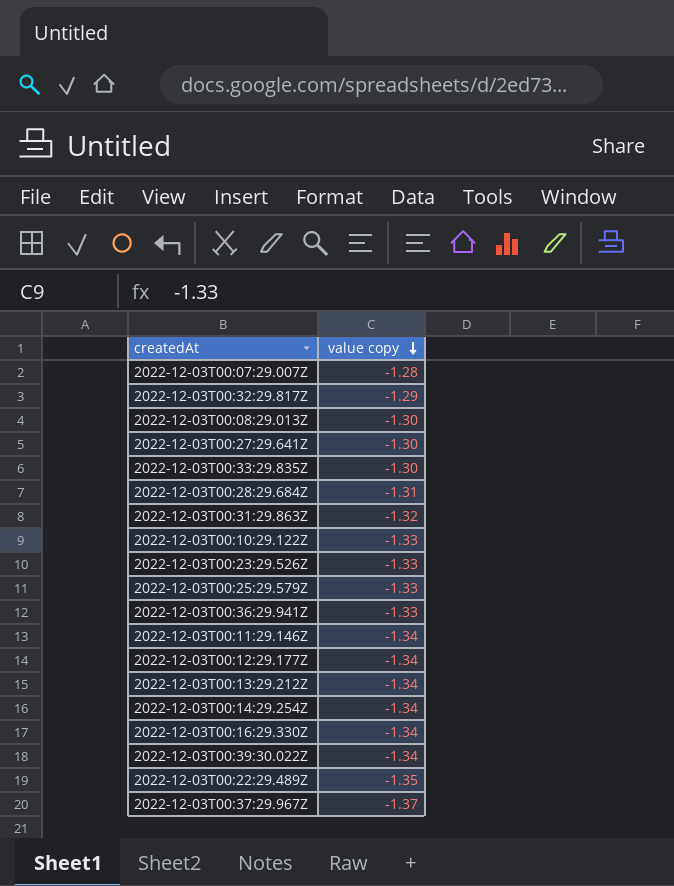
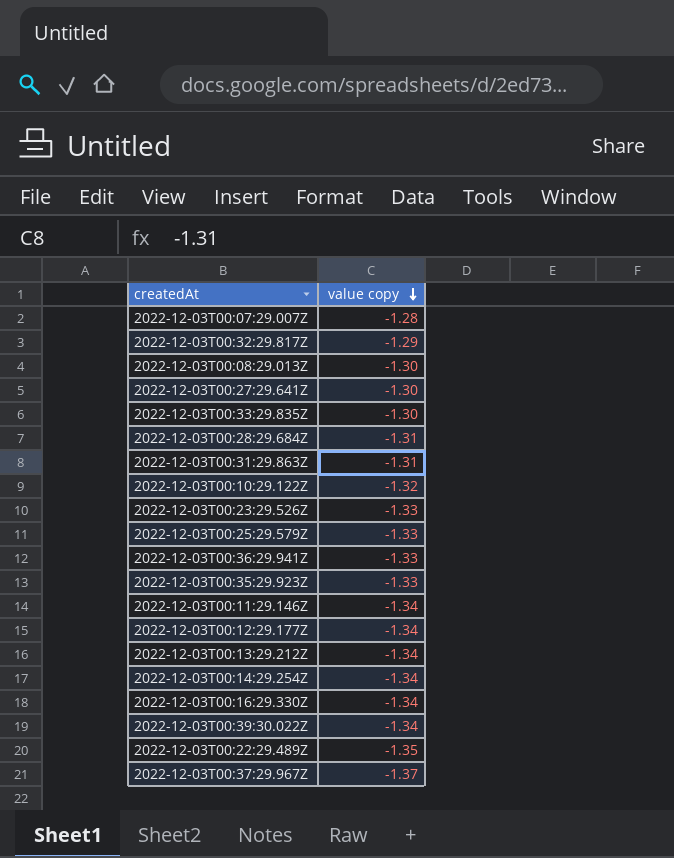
2022-12-03T00:31:29.863Z | value copy: -1.32 -> -1.31
2022-12-03T00:10:29.122Z | value copy: -1.33 -> -1.32
row 2022-12-03T00:35:29.923Z: none -> -1.33

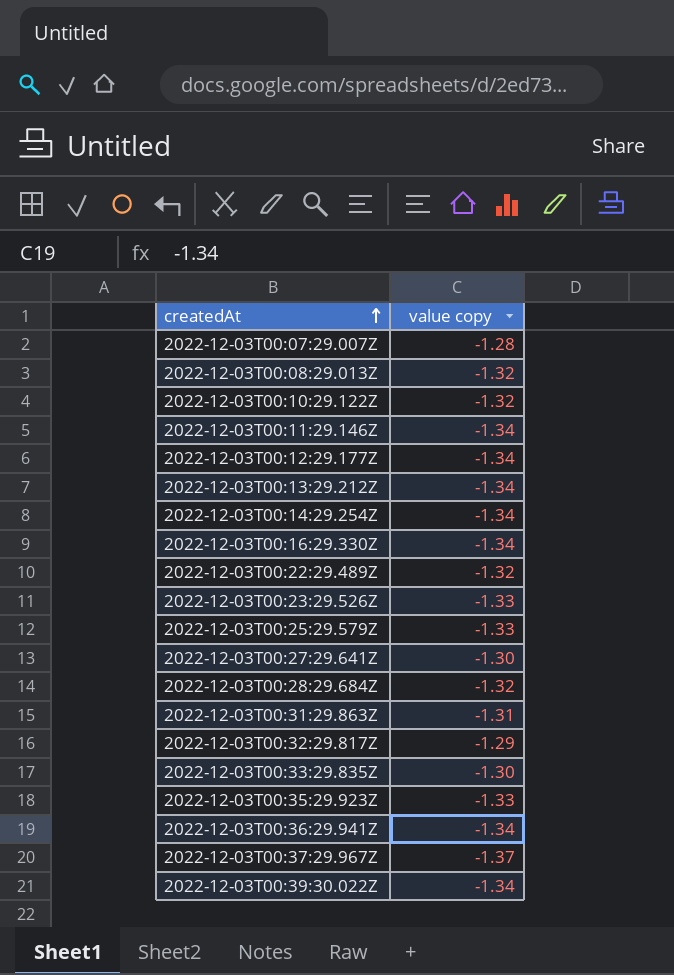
row order: value copy descending -> createdAt ascending
2022-12-03T00:08:29.013Z | value copy: -1.30 -> -1.32
2022-12-03T00:22:29.489Z | value copy: -1.35 -> -1.32
2022-12-03T00:28:29.684Z | value copy: -1.31 -> -1.32
2022-12-03T00:36:29.941Z | value copy: -1.33 -> -1.34

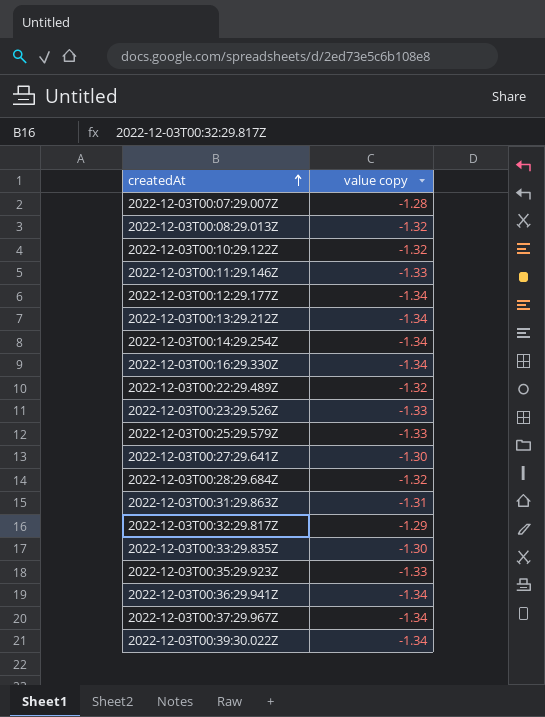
2022-12-03T00:11:29.146Z | value copy: -1.34 -> -1.33
2022-12-03T00:37:29.967Z | value copy: -1.37 -> -1.34

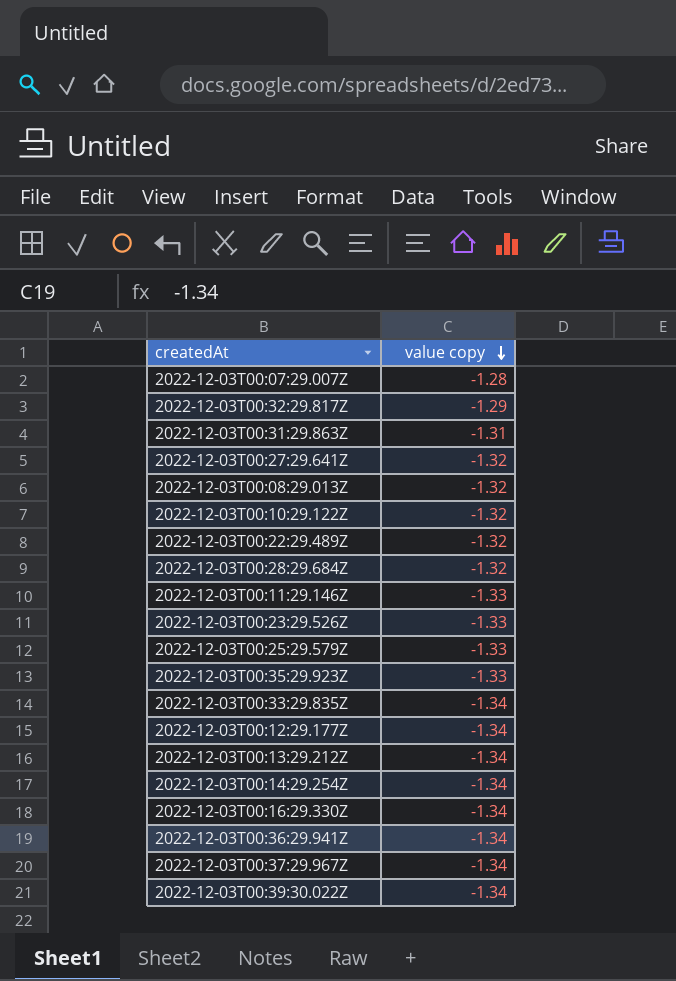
row order: createdAt ascending -> value copy descending
2022-12-03T00:27:29.641Z | value copy: -1.30 -> -1.32
2022-12-03T00:33:29.835Z | value copy: -1.30 -> -1.34

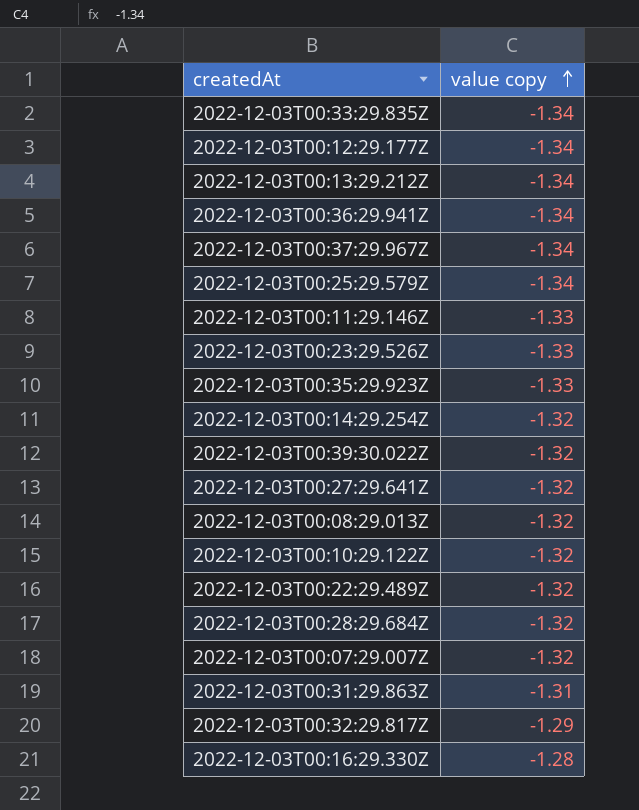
row order: value copy descending -> value copy ascending
2022-12-03T00:25:29.579Z | value copy: -1.33 -> -1.34
2022-12-03T00:14:29.254Z | value copy: -1.34 -> -1.32
2022-12-03T00:39:30.022Z | value copy: -1.34 -> -1.32
2022-12-03T00:07:29.007Z | value copy: -1.28 -> -1.32
2022-12-03T00:16:29.330Z | value copy: -1.34 -> -1.28

